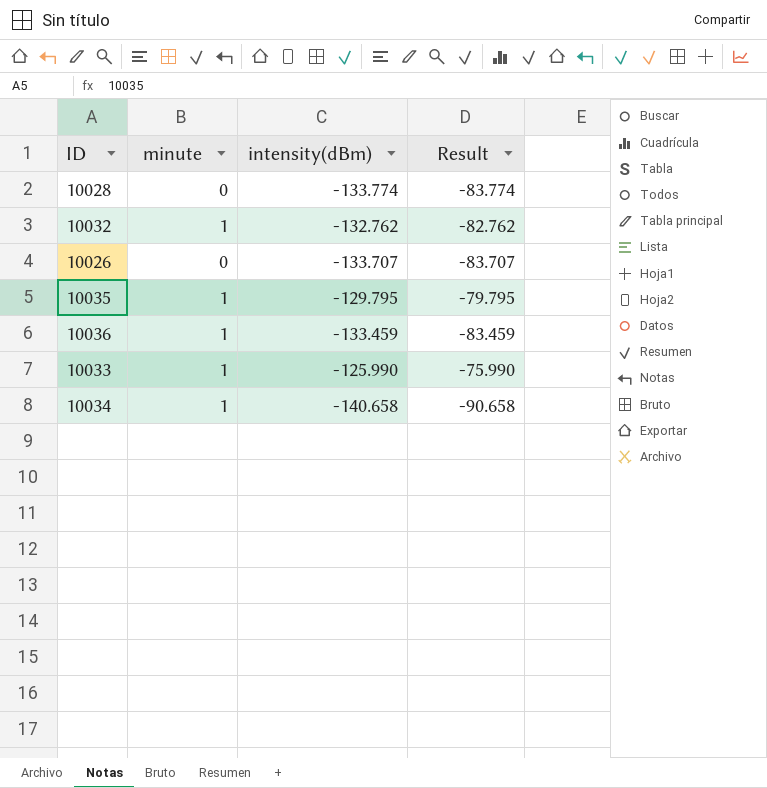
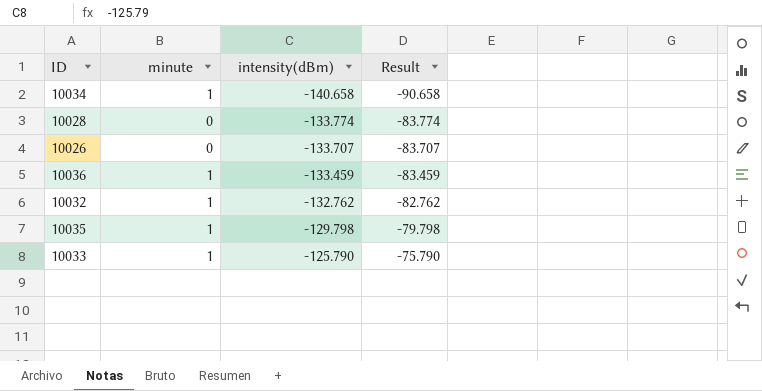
row order: none -> intensity(dBm) ascending
10035 | intensity(dBm): -129.795 -> -129.798
10035 | Result: -79.795 -> -79.798
10033 | intensity(dBm): -125.990 -> -125.790
10033 | Result: -75.990 -> -75.790

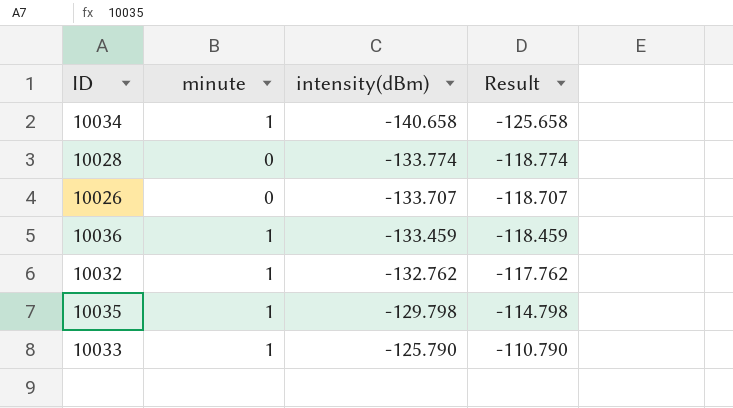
column Result | formula: [intensity(dBm)] + 50 -> [intensity(dBm)] + 15

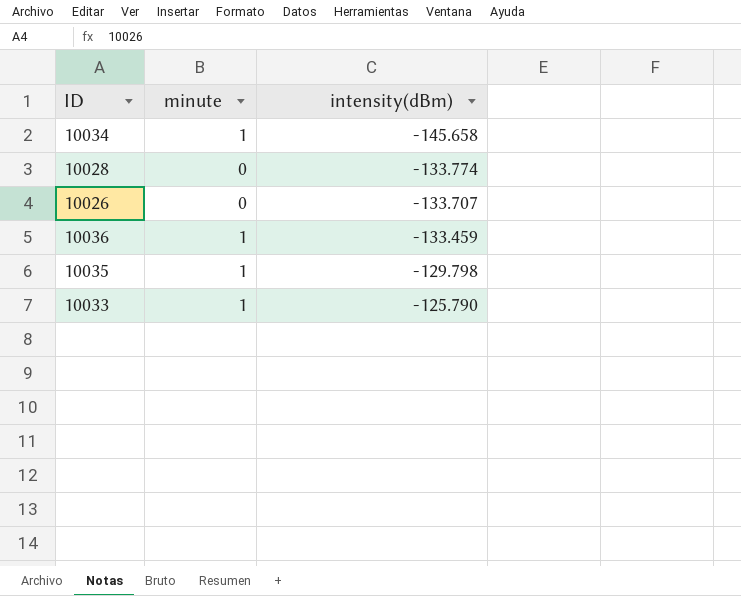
column Result | formula: [intensity(dBm)] + 15 -> none
row 10032: 1 | -132.762 | -117.762 -> none
10034 | intensity(dBm): -140.658 -> -145.658

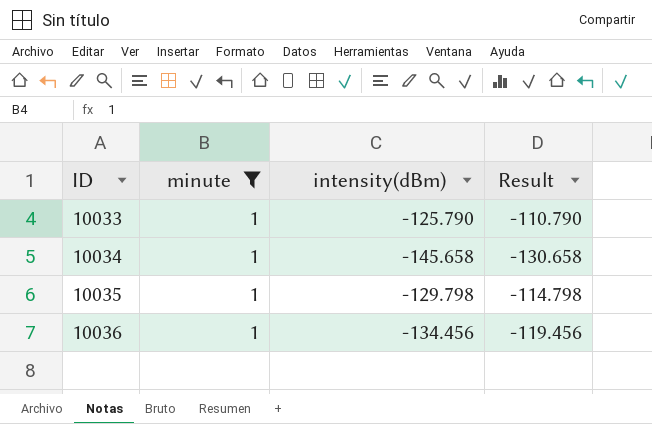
filter: none -> minute = 1
row order: intensity(dBm) ascending -> ID ascending
column Result | formula: none -> [intensity(dBm)] + 15
10036 | intensity(dBm): -133.459 -> -134.456

